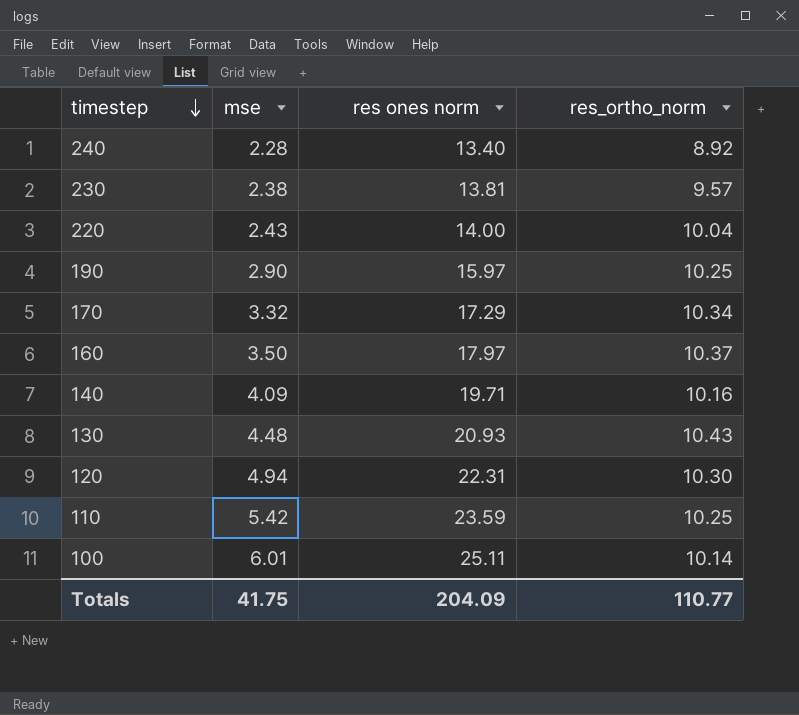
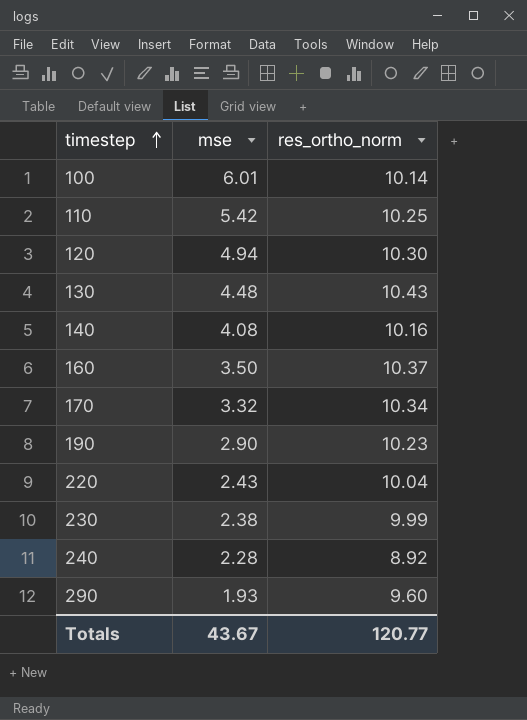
row order: timestep descending -> timestep ascending
column res ones norm | position: 3 -> none
140 | mse: 4.09 -> 4.08
190 | res_ortho_norm: 10.25 -> 10.23
230 | res_ortho_norm: 9.57 -> 9.99
row 290: none -> 1.93 | 9.60
Totals | mse: 41.75 -> 43.67
Totals | res_ortho_norm: 110.77 -> 120.77

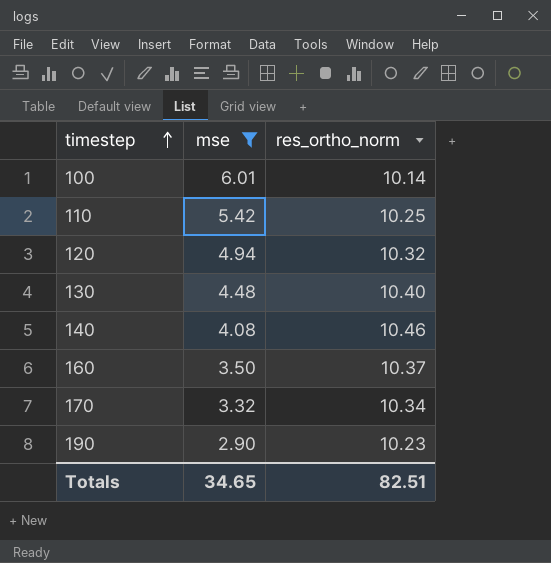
filter: none -> mse >= 2.90
120 | res_ortho_norm: 10.30 -> 10.32
130 | res_ortho_norm: 10.43 -> 10.40
140 | res_ortho_norm: 10.16 -> 10.46
Totals | mse: 43.67 -> 34.65
Totals | res_ortho_norm: 120.77 -> 82.51

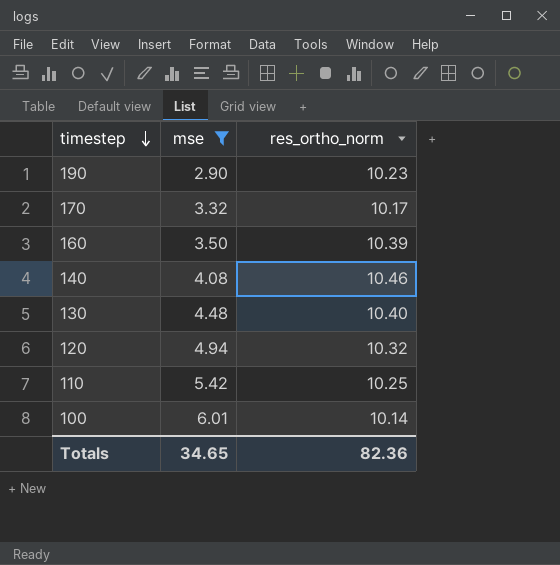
row order: timestep ascending -> timestep descending
170 | res_ortho_norm: 10.34 -> 10.17
160 | res_ortho_norm: 10.37 -> 10.39
Totals | res_ortho_norm: 82.51 -> 82.36

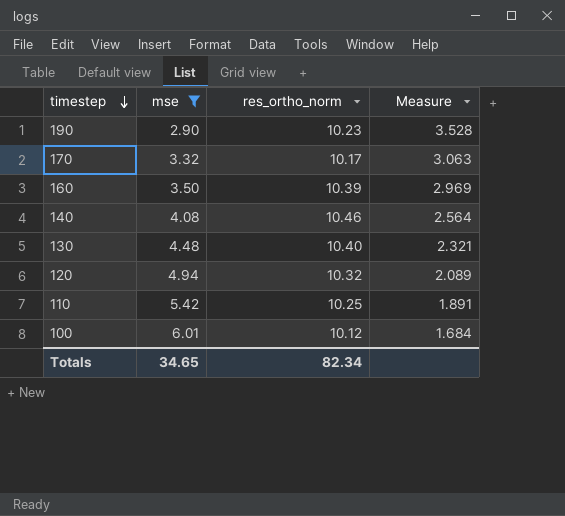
column Measure | formula: none -> [res_ortho_norm] / [mse]
100 | res_ortho_norm: 10.14 -> 10.12
Totals | res_ortho_norm: 82.36 -> 82.34

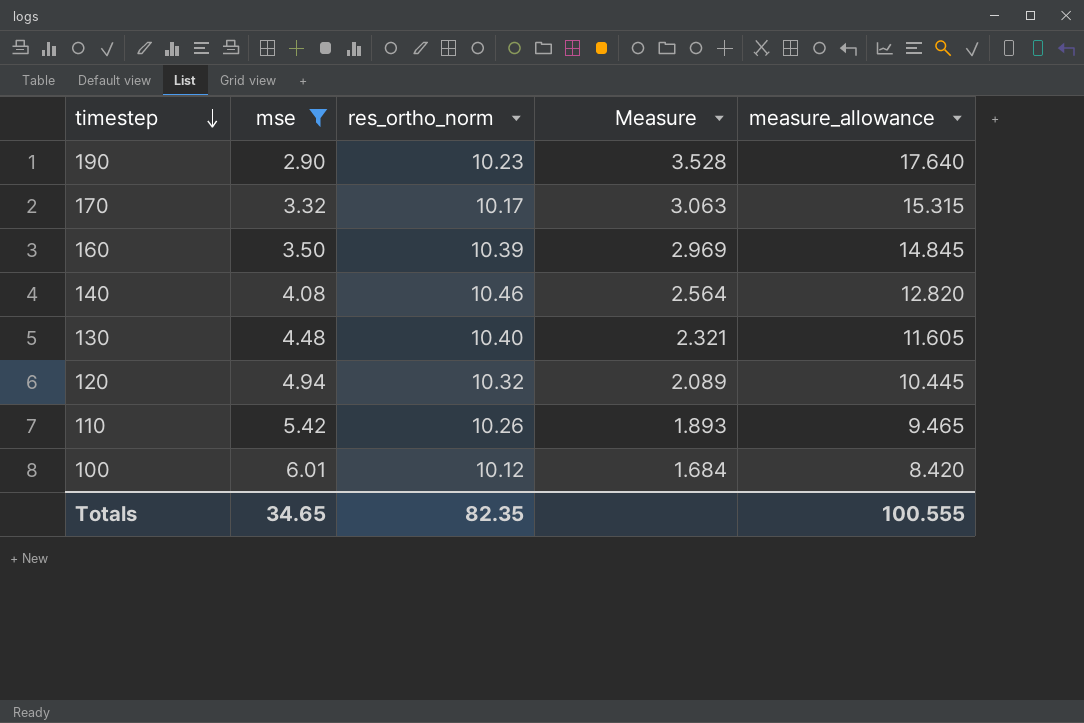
column measure_allowance | formula: none -> [Measure] * 5
110 | res_ortho_norm: 10.25 -> 10.26
110 | Measure: 1.891 -> 1.893
Totals | res_ortho_norm: 82.34 -> 82.35

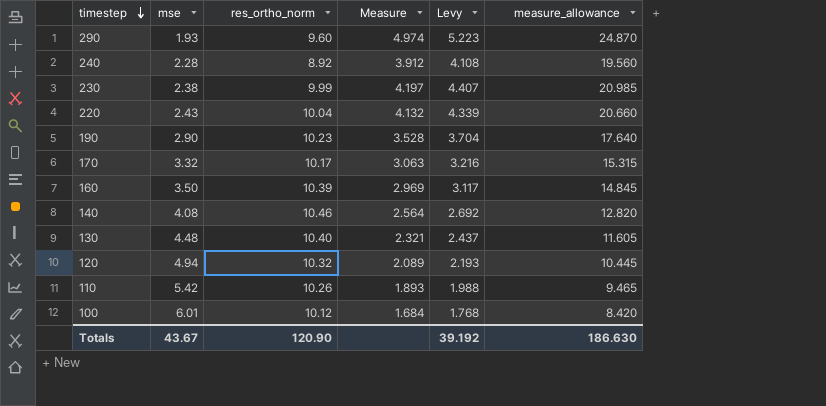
filter: mse >= 2.90 -> none
column Levy | formula: none -> [Measure] * 1.05
Totals | mse: 34.65 -> 43.67
Totals | res_ortho_norm: 82.35 -> 120.90
Totals | measure_allowance: 100.555 -> 186.630

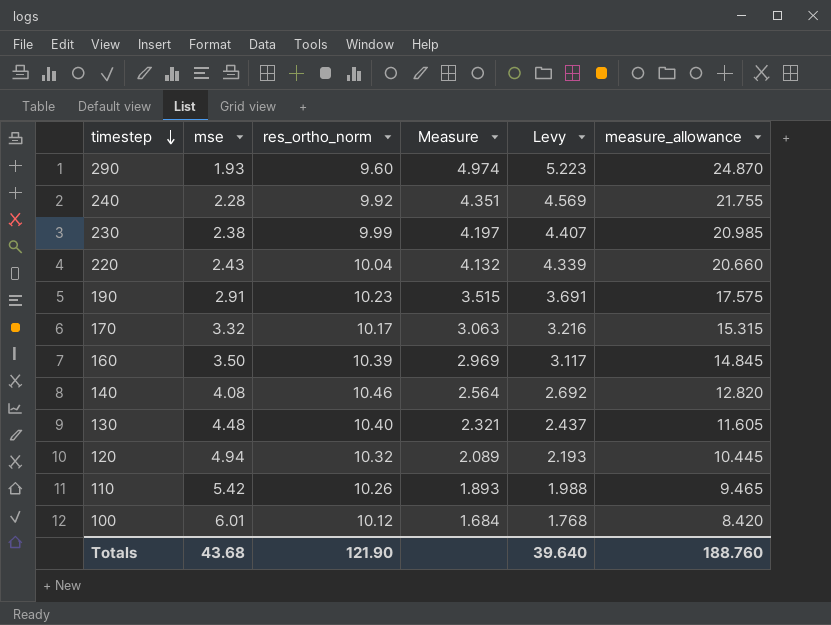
240 | res_ortho_norm: 8.92 -> 9.92
240 | Measure: 3.912 -> 4.351
240 | Levy: 4.108 -> 4.569
240 | measure_allowance: 19.560 -> 21.755
190 | mse: 2.90 -> 2.91
190 | Measure: 3.528 -> 3.515
190 | Levy: 3.704 -> 3.691
190 | measure_allowance: 17.640 -> 17.575
Totals | mse: 43.67 -> 43.68
Totals | res_ortho_norm: 120.90 -> 121.90
Totals | Levy: 39.192 -> 39.640
Totals | measure_allowance: 186.630 -> 188.760

